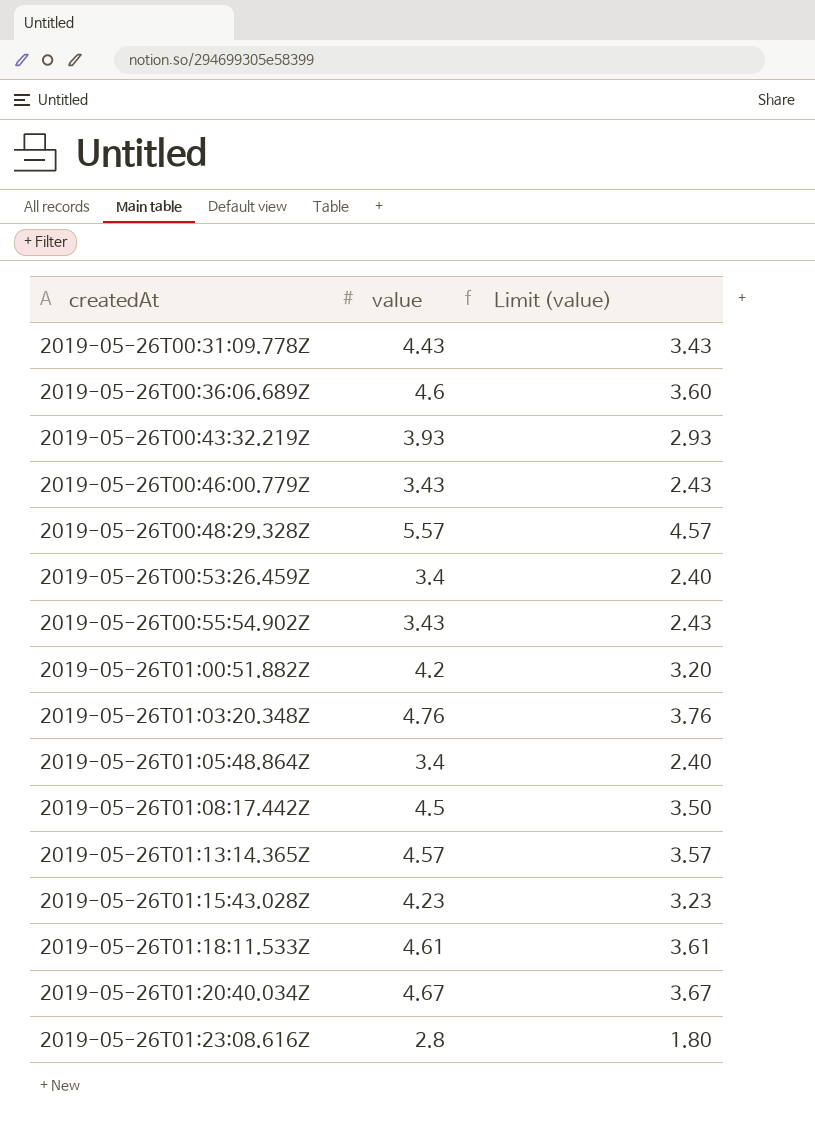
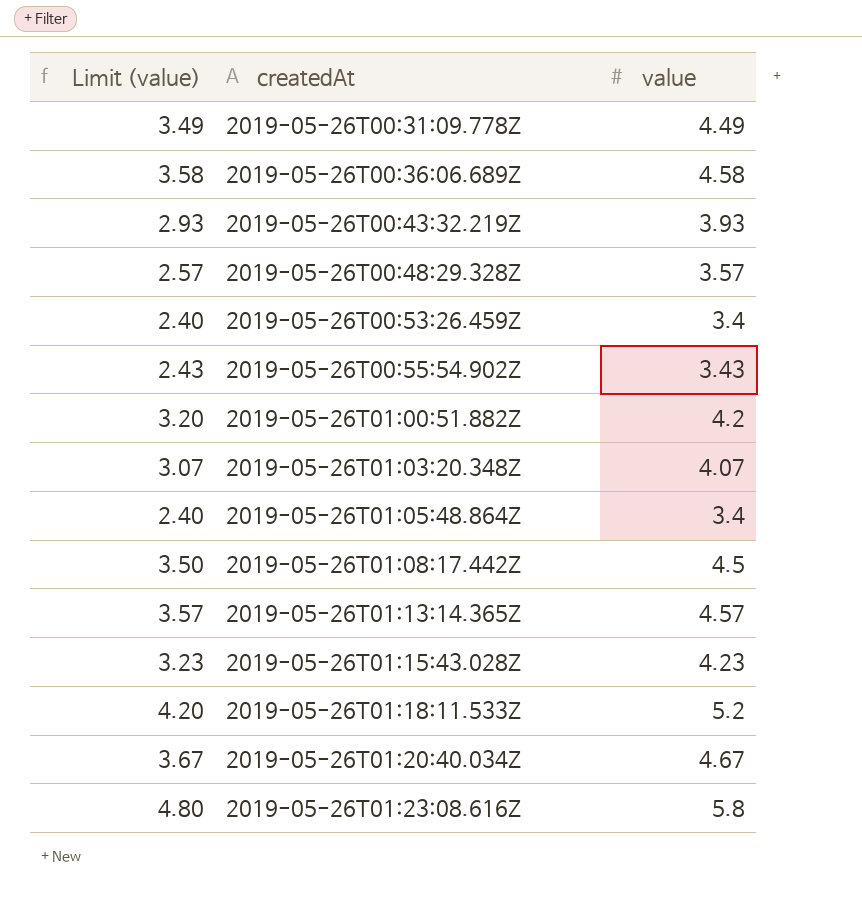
column Limit (value) | position: 3 -> 1
row 2019-05-26T00:46:00.779Z: 3.43 | 2.43 -> none
2019-05-26T00:31:09.778Z | Limit (value): 3.43 -> 3.49
2019-05-26T00:31:09.778Z | value: 4.43 -> 4.49
2019-05-26T00:36:06.689Z | Limit (value): 3.60 -> 3.58
2019-05-26T00:36:06.689Z | value: 4.6 -> 4.58
2019-05-26T00:48:29.328Z | Limit (value): 4.57 -> 2.57
2019-05-26T00:48:29.328Z | value: 5.57 -> 3.57
2019-05-26T01:03:20.348Z | Limit (value): 3.76 -> 3.07
2019-05-26T01:03:20.348Z | value: 4.76 -> 4.07
2019-05-26T01:18:11.533Z | Limit (value): 3.61 -> 4.20
2019-05-26T01:18:11.533Z | value: 4.61 -> 5.2
2019-05-26T01:23:08.616Z | Limit (value): 1.80 -> 4.80
2019-05-26T01:23:08.616Z | value: 2.8 -> 5.8

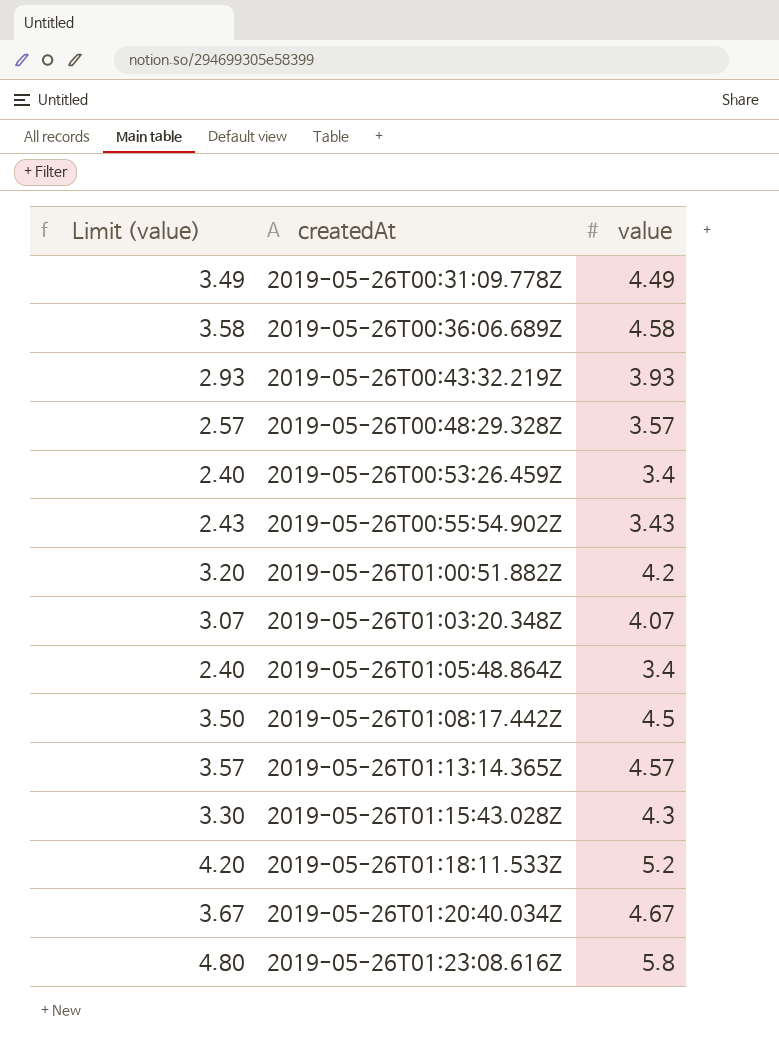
2019-05-26T01:15:43.028Z | Limit (value): 3.23 -> 3.30
2019-05-26T01:15:43.028Z | value: 4.23 -> 4.3

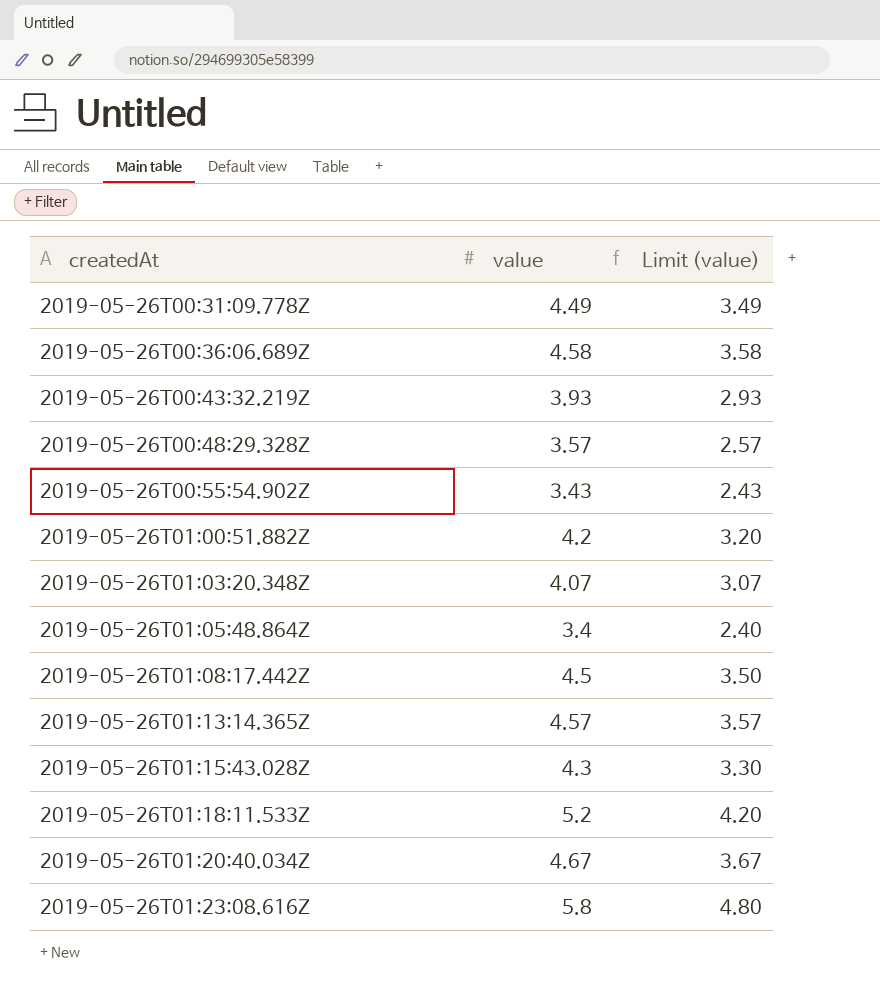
column Limit (value) | position: 1 -> 3
row 2019-05-26T00:53:26.459Z: 2.40 | 3.4 -> none

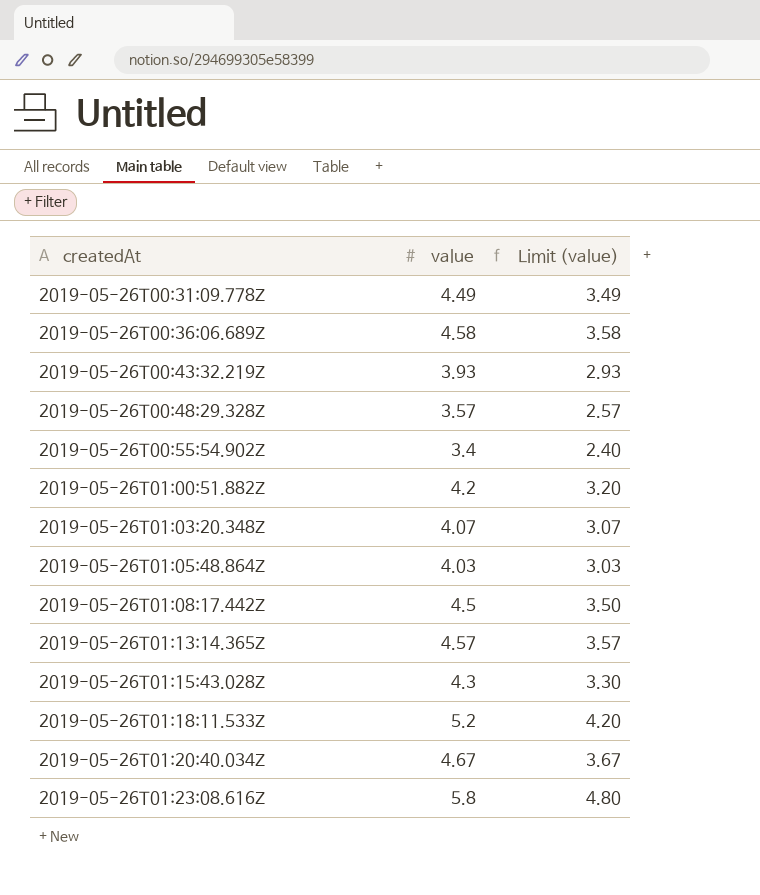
2019-05-26T00:55:54.902Z | value: 3.43 -> 3.4
2019-05-26T00:55:54.902Z | Limit (value): 2.43 -> 2.40
2019-05-26T01:05:48.864Z | value: 3.4 -> 4.03
2019-05-26T01:05:48.864Z | Limit (value): 2.40 -> 3.03

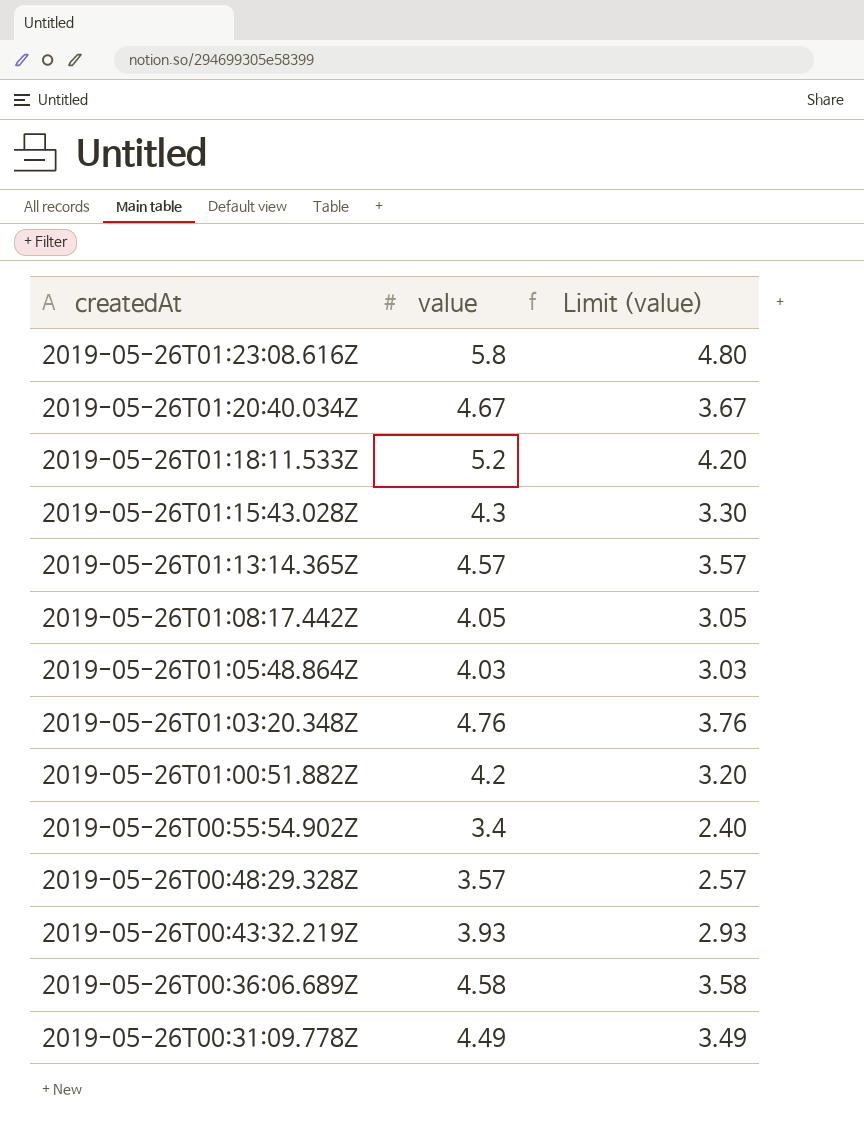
row order: createdAt ascending -> createdAt descending
2019-05-26T01:08:17.442Z | value: 4.5 -> 4.05
2019-05-26T01:08:17.442Z | Limit (value): 3.50 -> 3.05
2019-05-26T01:03:20.348Z | value: 4.07 -> 4.76
2019-05-26T01:03:20.348Z | Limit (value): 3.07 -> 3.76

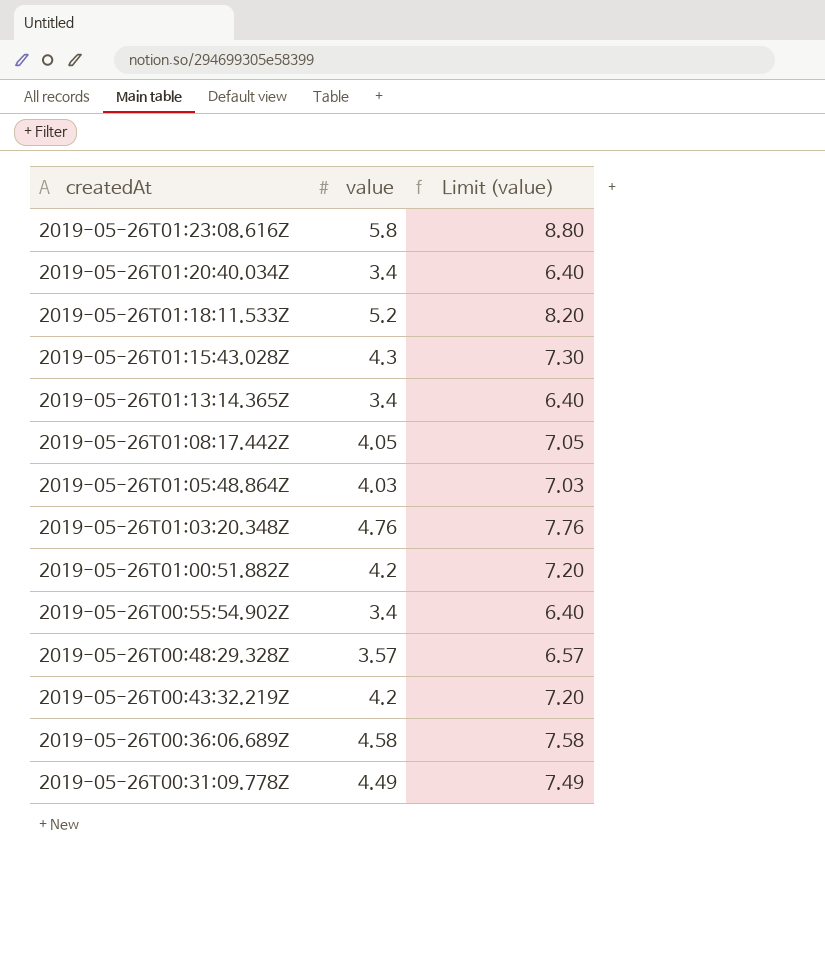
column Limit (value) | formula: [value] - 1 -> [value] + 3
2019-05-26T01:20:40.034Z | value: 4.67 -> 3.4
2019-05-26T01:13:14.365Z | value: 4.57 -> 3.4
2019-05-26T00:43:32.219Z | value: 3.93 -> 4.2

